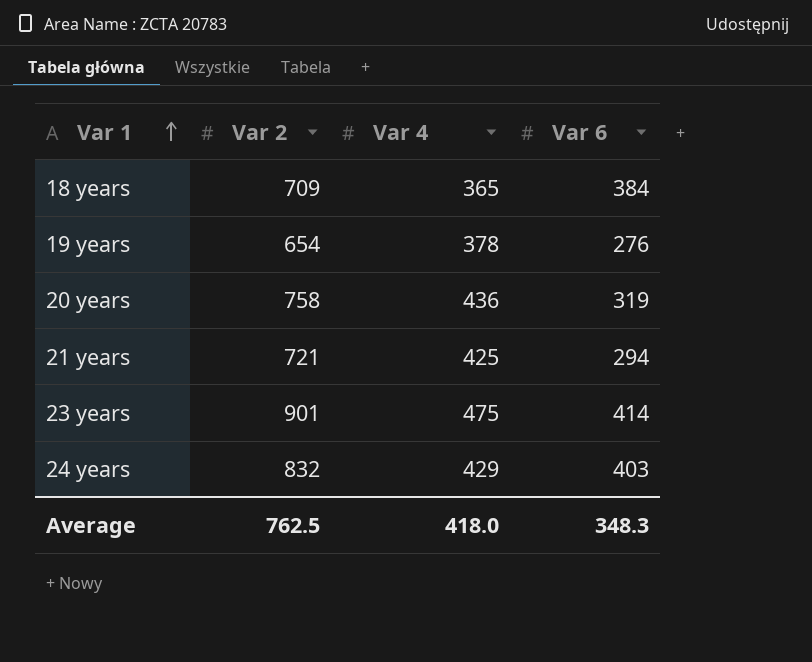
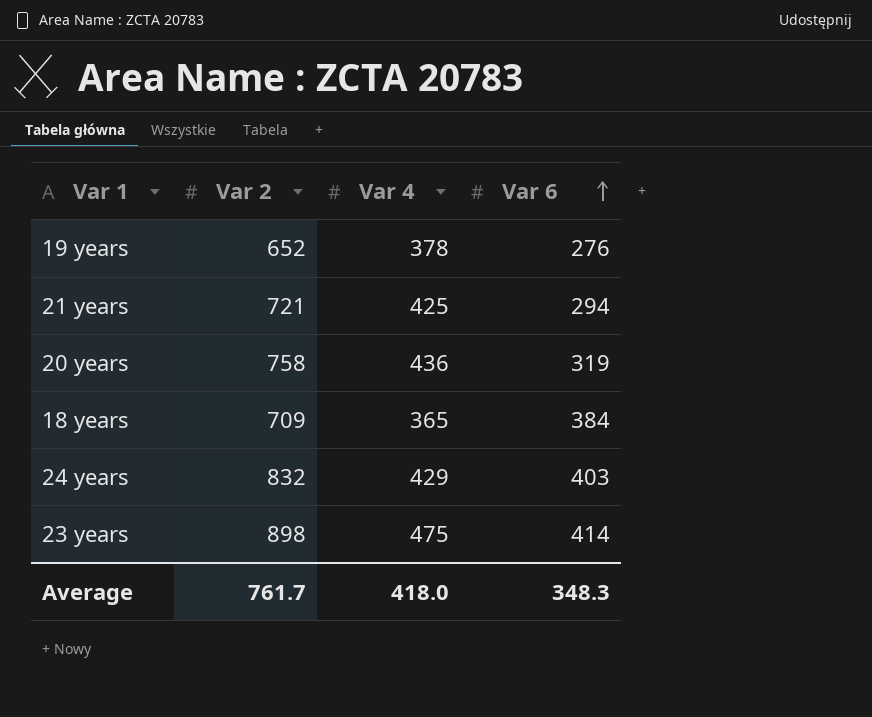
row order: Var 1 ascending -> Var 6 ascending
19 years | Var 2: 654 -> 652
23 years | Var 2: 901 -> 898
Average | Var 2: 762.5 -> 761.7

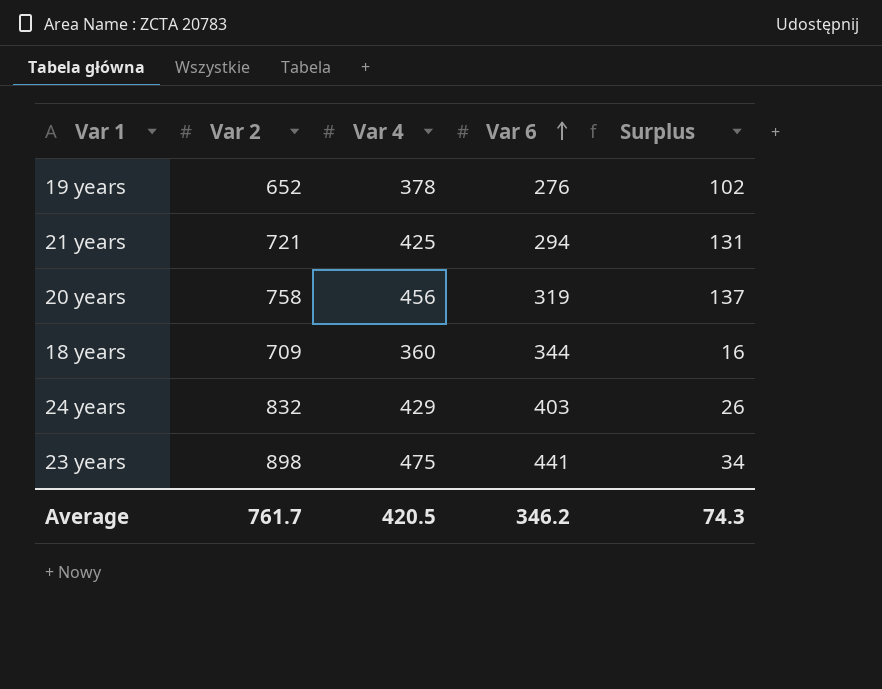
column Surplus | formula: none -> [Var 4] - [Var 6]
20 years | Var 4: 436 -> 456
18 years | Var 4: 365 -> 360
18 years | Var 6: 384 -> 344
23 years | Var 6: 414 -> 441
Average | Var 4: 418.0 -> 420.5
Average | Var 6: 348.3 -> 346.2

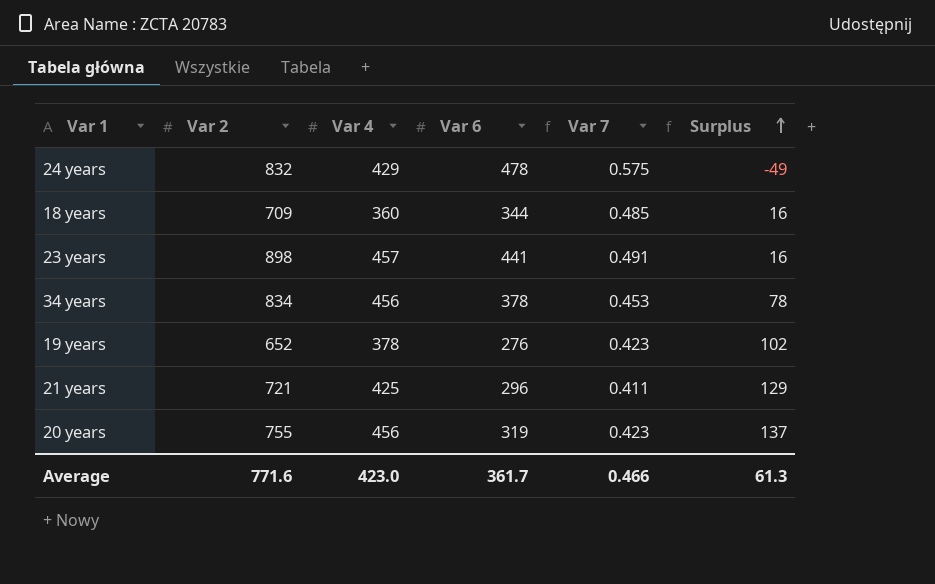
row order: Var 6 ascending -> Surplus ascending
column Var 7 | formula: none -> [Var 6] / [Var 2]
24 years | Var 6: 403 -> 478
24 years | Surplus: 26 -> -49
23 years | Var 4: 475 -> 457
23 years | Surplus: 34 -> 16
row 34 years: none -> 834 | 456 | 378 | 0.453 | 78
21 years | Var 6: 294 -> 296
21 years | Surplus: 131 -> 129
20 years | Var 2: 758 -> 755
Average | Var 2: 761.7 -> 771.6
Average | Var 4: 420.5 -> 423.0
Average | Var 6: 346.2 -> 361.7
Average | Surplus: 74.3 -> 61.3

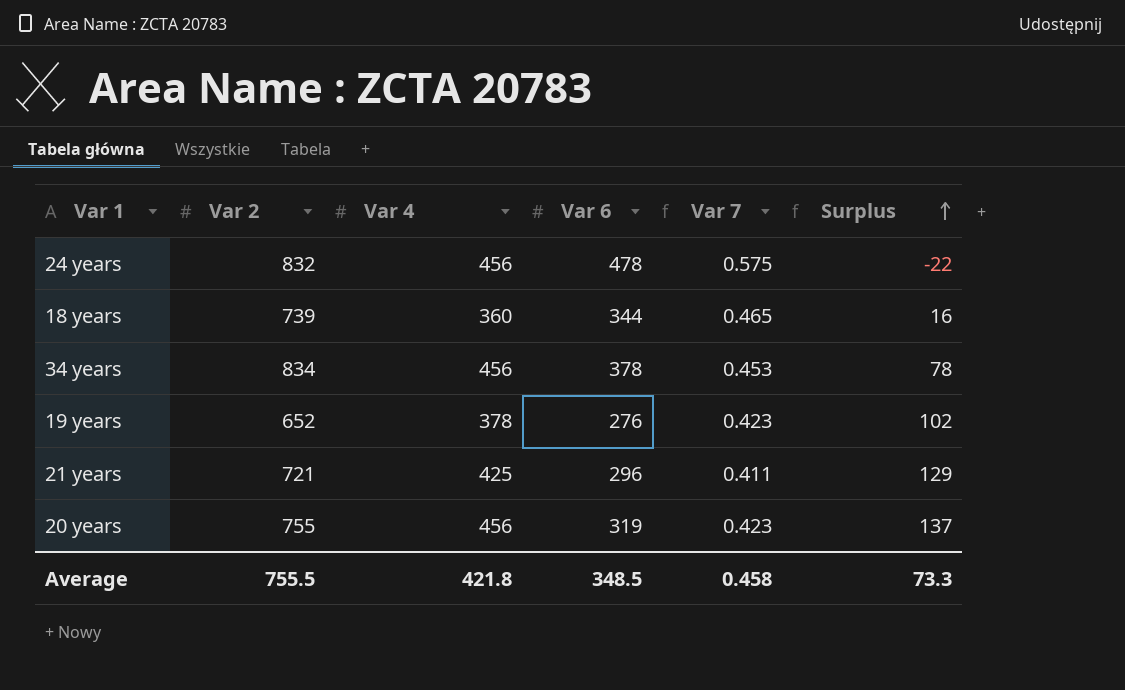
row 23 years: 898 | 457 | 441 | 0.491 | 16 -> none
24 years | Var 4: 429 -> 456
24 years | Surplus: -49 -> -22
18 years | Var 2: 709 -> 739
18 years | Var 7: 0.485 -> 0.465
Average | Var 2: 771.6 -> 755.5
Average | Var 4: 423.0 -> 421.8
Average | Var 6: 361.7 -> 348.5
Average | Var 7: 0.466 -> 0.458
Average | Surplus: 61.3 -> 73.3

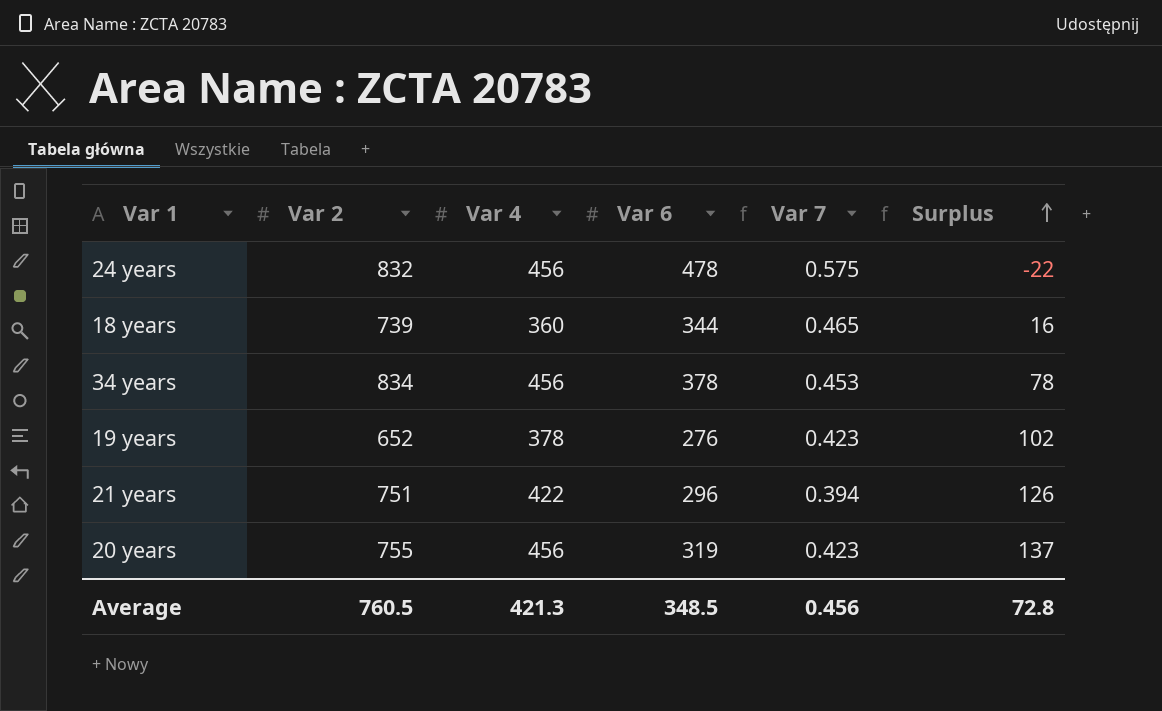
21 years | Var 2: 721 -> 751
21 years | Var 4: 425 -> 422
21 years | Var 7: 0.411 -> 0.394
21 years | Surplus: 129 -> 126
Average | Var 2: 755.5 -> 760.5
Average | Var 4: 421.8 -> 421.3
Average | Var 7: 0.458 -> 0.456
Average | Surplus: 73.3 -> 72.8

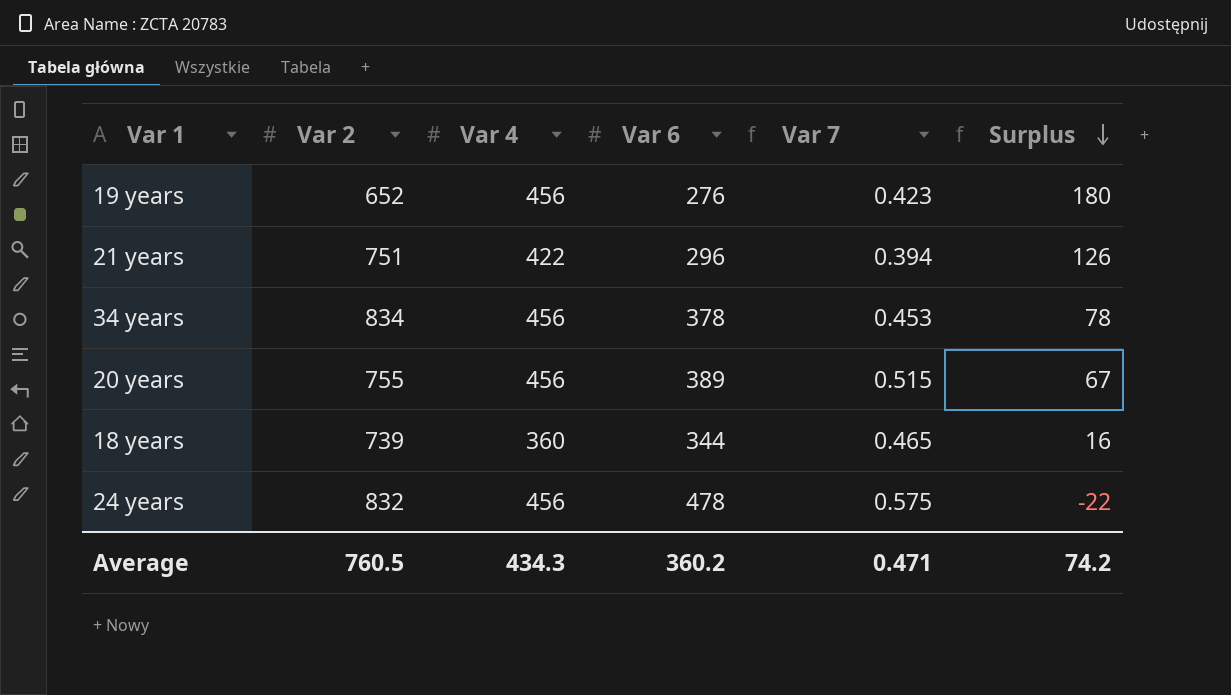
row order: Surplus ascending -> Surplus descending
19 years | Var 4: 378 -> 456
19 years | Surplus: 102 -> 180
20 years | Var 6: 319 -> 389
20 years | Var 7: 0.423 -> 0.515
20 years | Surplus: 137 -> 67
Average | Var 4: 421.3 -> 434.3
Average | Var 6: 348.5 -> 360.2
Average | Var 7: 0.456 -> 0.471
Average | Surplus: 72.8 -> 74.2

